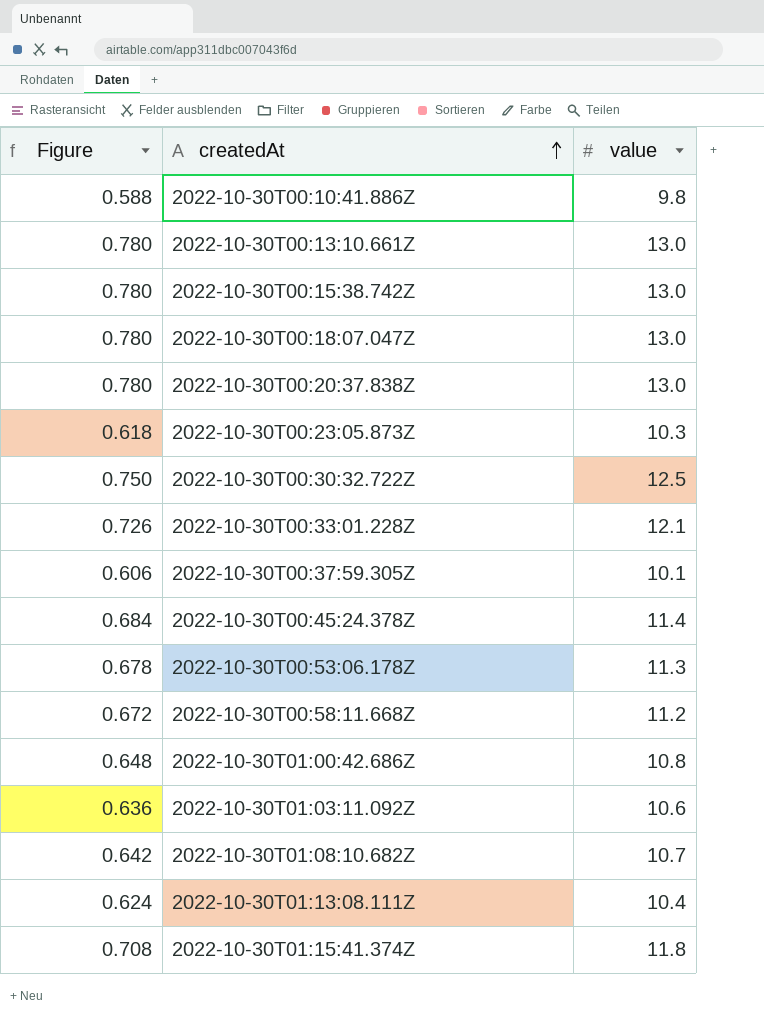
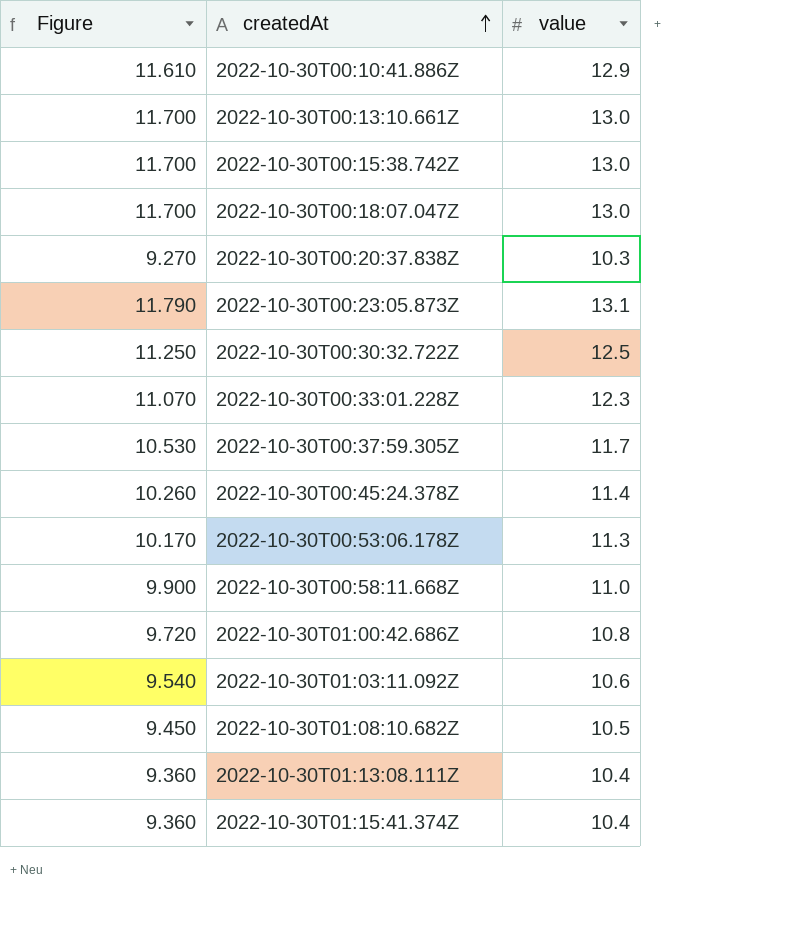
column Figure | formula: [value] * 0.06 -> [value] * 0.9
2022-10-30T00:10:41.886Z | value: 9.8 -> 12.9
2022-10-30T00:20:37.838Z | value: 13.0 -> 10.3
2022-10-30T00:23:05.873Z | value: 10.3 -> 13.1
2022-10-30T00:33:01.228Z | value: 12.1 -> 12.3
2022-10-30T00:37:59.305Z | value: 10.1 -> 11.7
2022-10-30T00:58:11.668Z | value: 11.2 -> 11.0
2022-10-30T01:08:10.682Z | value: 10.7 -> 10.5
2022-10-30T01:15:41.374Z | value: 11.8 -> 10.4

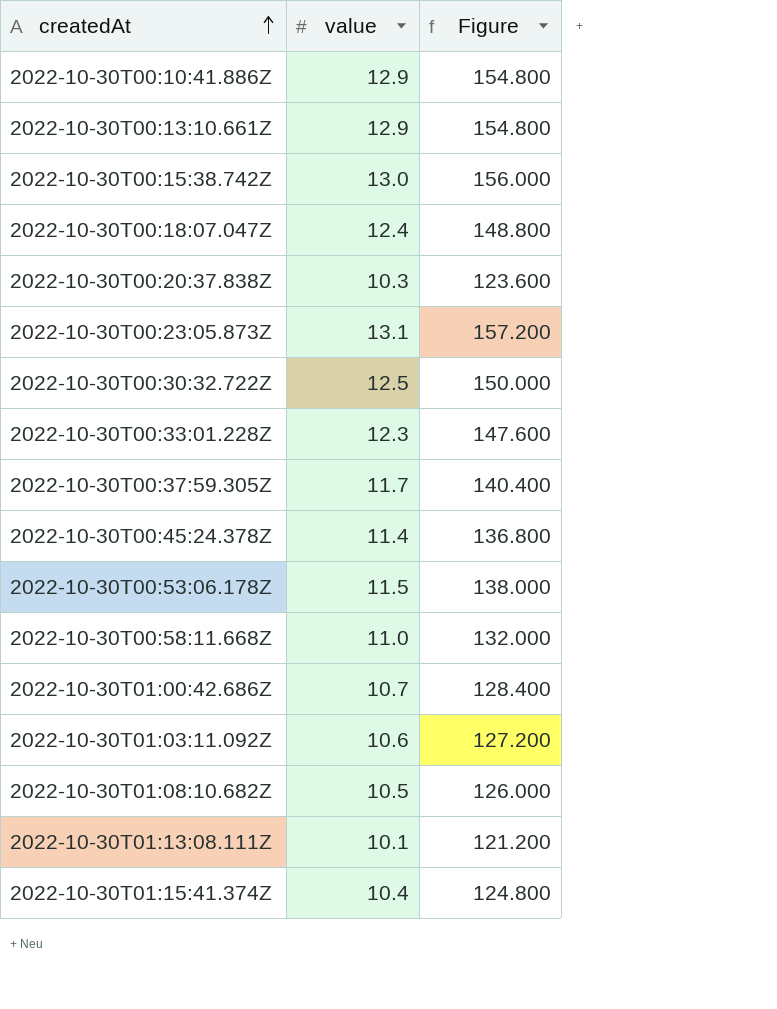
column Figure | formula: [value] * 0.9 -> [value] * 12
column Figure | position: 1 -> 3
2022-10-30T00:13:10.661Z | value: 13.0 -> 12.9
2022-10-30T00:18:07.047Z | value: 13.0 -> 12.4
2022-10-30T00:53:06.178Z | value: 11.3 -> 11.5
2022-10-30T01:00:42.686Z | value: 10.8 -> 10.7
2022-10-30T01:13:08.111Z | value: 10.4 -> 10.1

